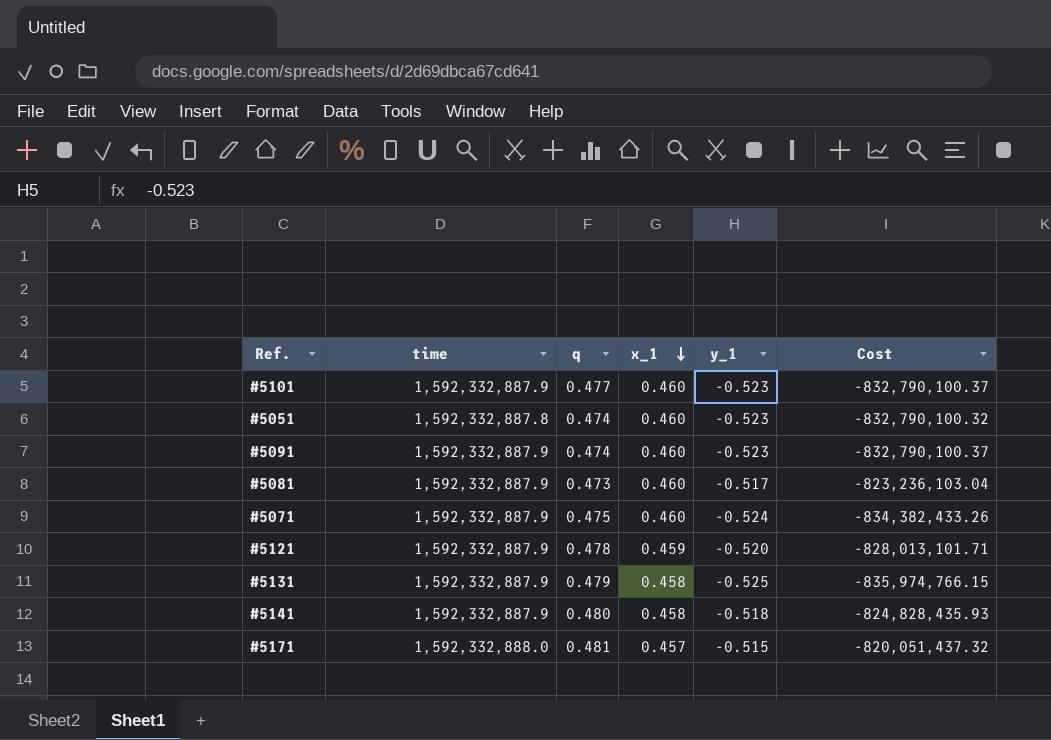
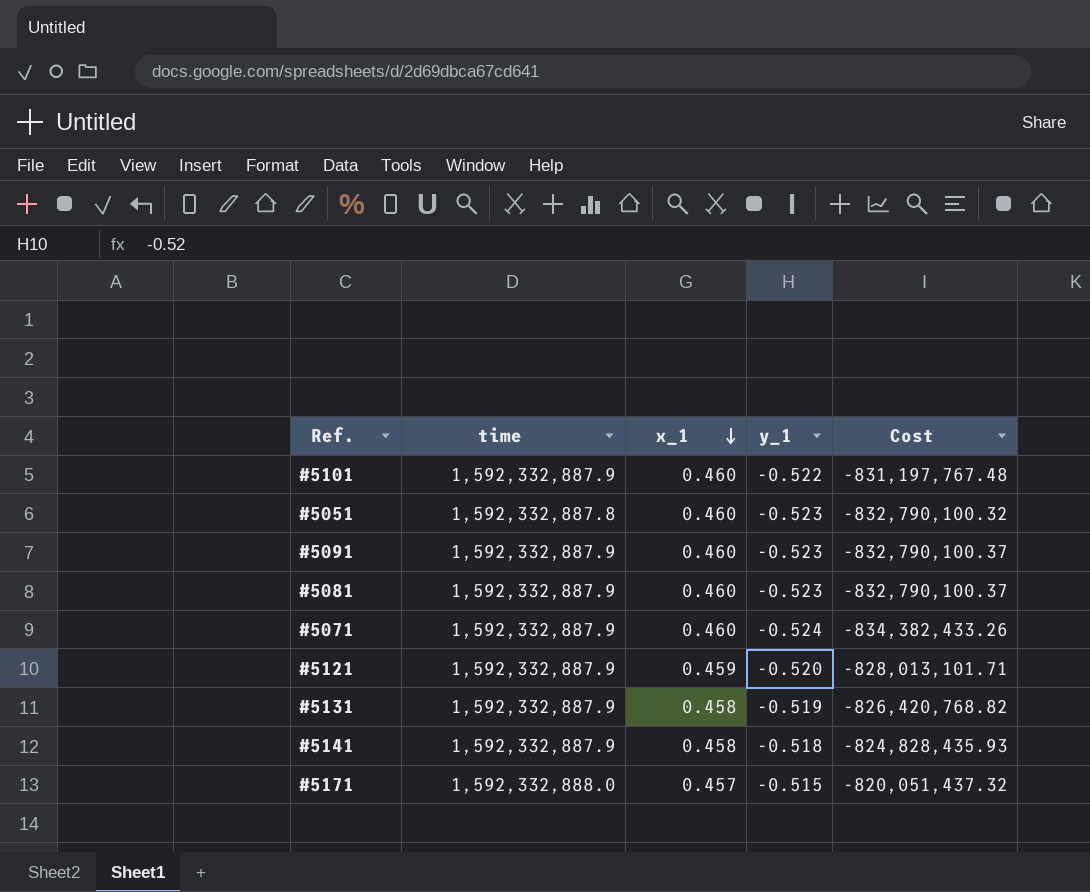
column q | position: 3 -> none
#5101 | y_1: -0.523 -> -0.522
#5101 | Cost: -832,790,100.37 -> -831,197,767.48
#5081 | y_1: -0.517 -> -0.523
#5081 | Cost: -823,236,103.04 -> -832,790,100.37
#5131 | y_1: -0.525 -> -0.519
#5131 | Cost: -835,974,766.15 -> -826,420,768.82

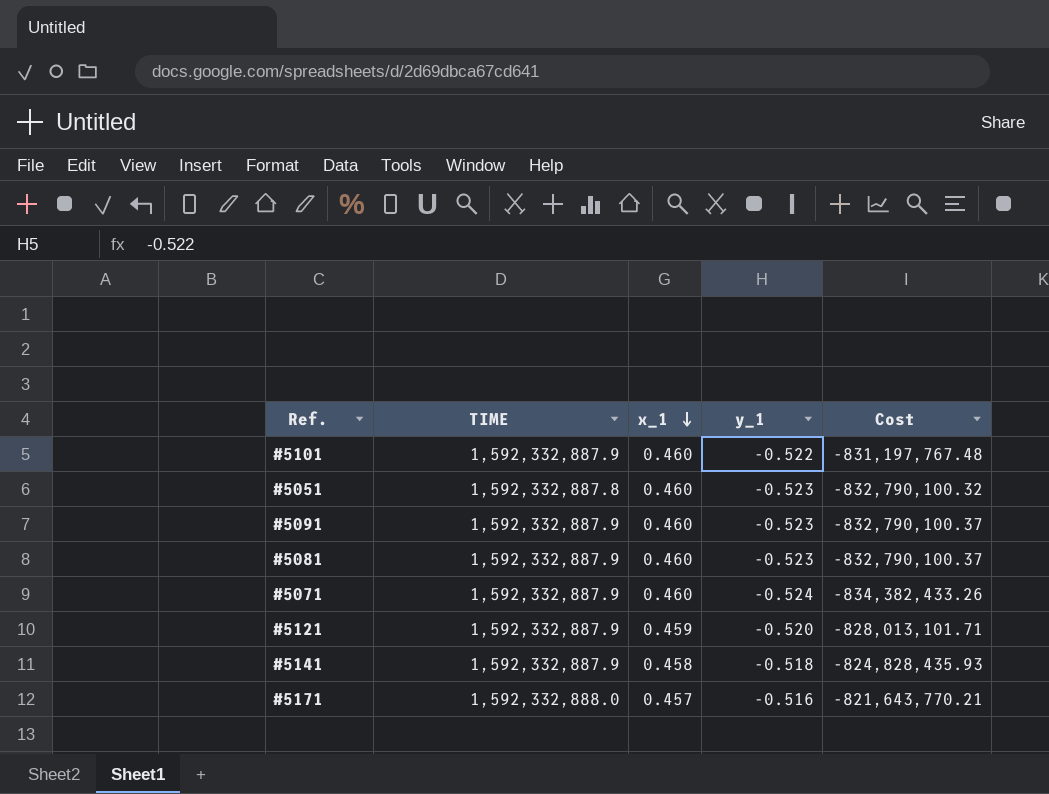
column name: time -> TIME
row #5131: 1,592,332,887.9 | 0.458 | -0.519 | -826,420,768.82 -> none
#5171 | y_1: -0.515 -> -0.516
#5171 | Cost: -820,051,437.32 -> -821,643,770.21

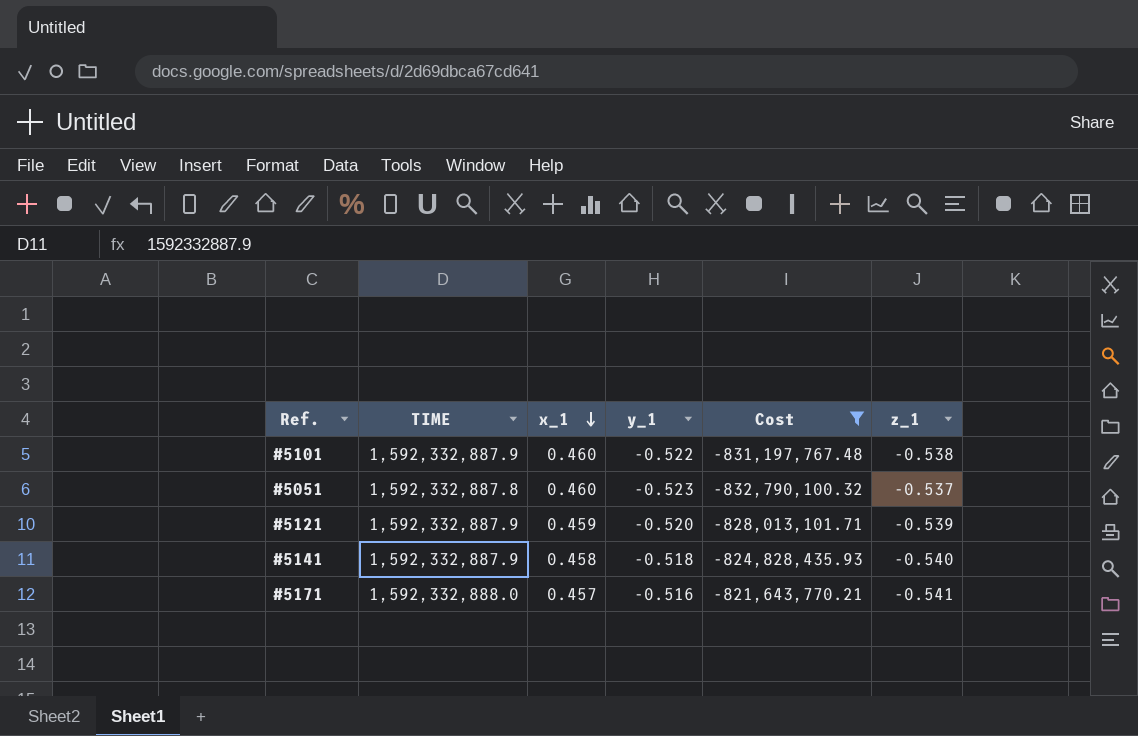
filter: none -> Cost >= -832,790,100.32
column z_1 | position: none -> 6

